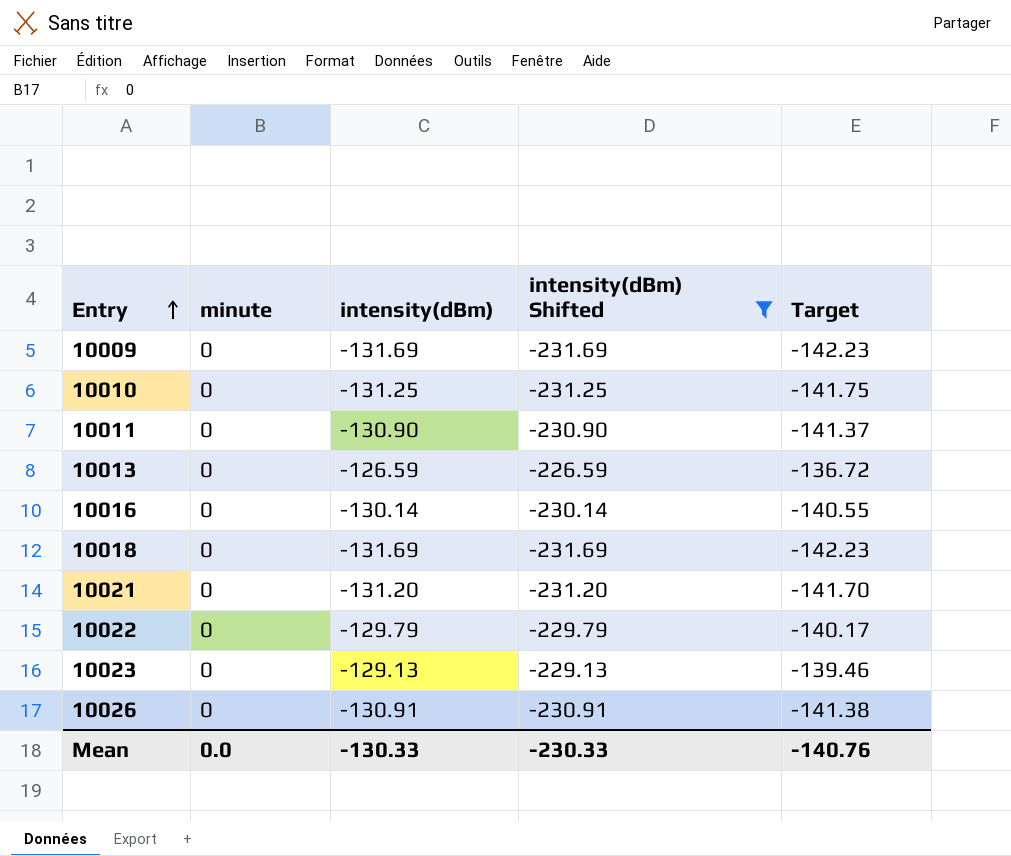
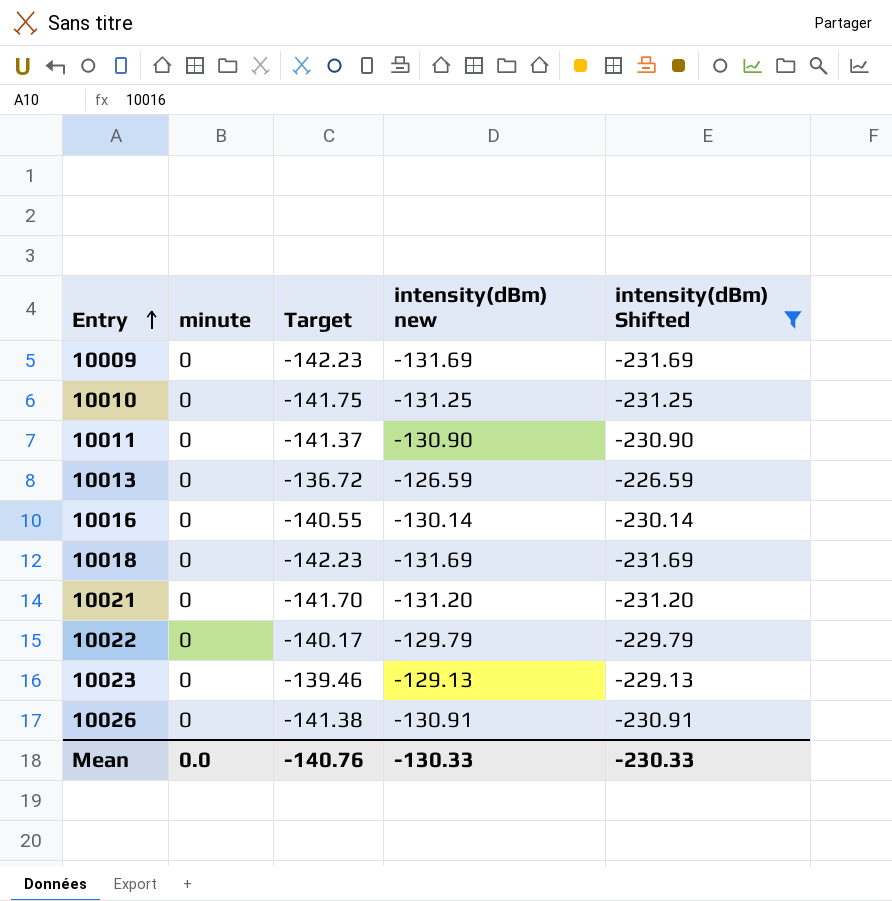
column Target | position: 5 -> 3
column name: intensity(dBm) -> intensity(dBm) new

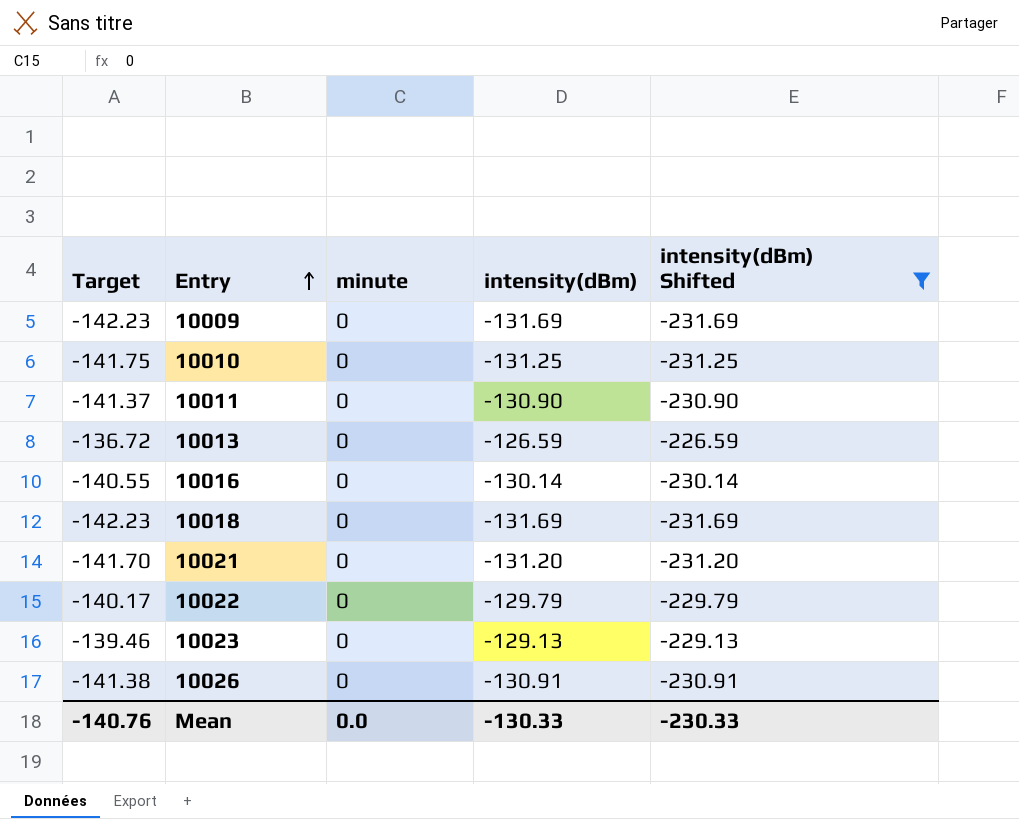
column Target | position: 3 -> 1
column name: intensity(dBm) new -> intensity(dBm)

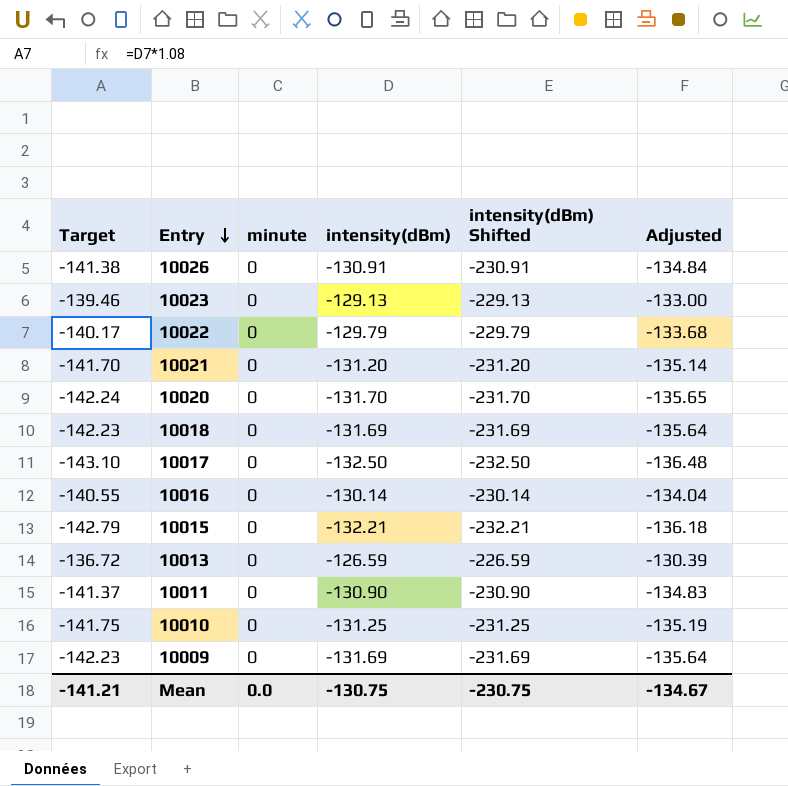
filter: intensity(dBm) Shifted >= -231.69 -> none
row order: Entry ascending -> Entry descending
column Adjusted | formula: none -> [intensity(dBm)] * 1.03
Mean | Target: -140.76 -> -141.21
Mean | intensity(dBm): -130.33 -> -130.75
Mean | intensity(dBm) Shifted: -230.33 -> -230.75

